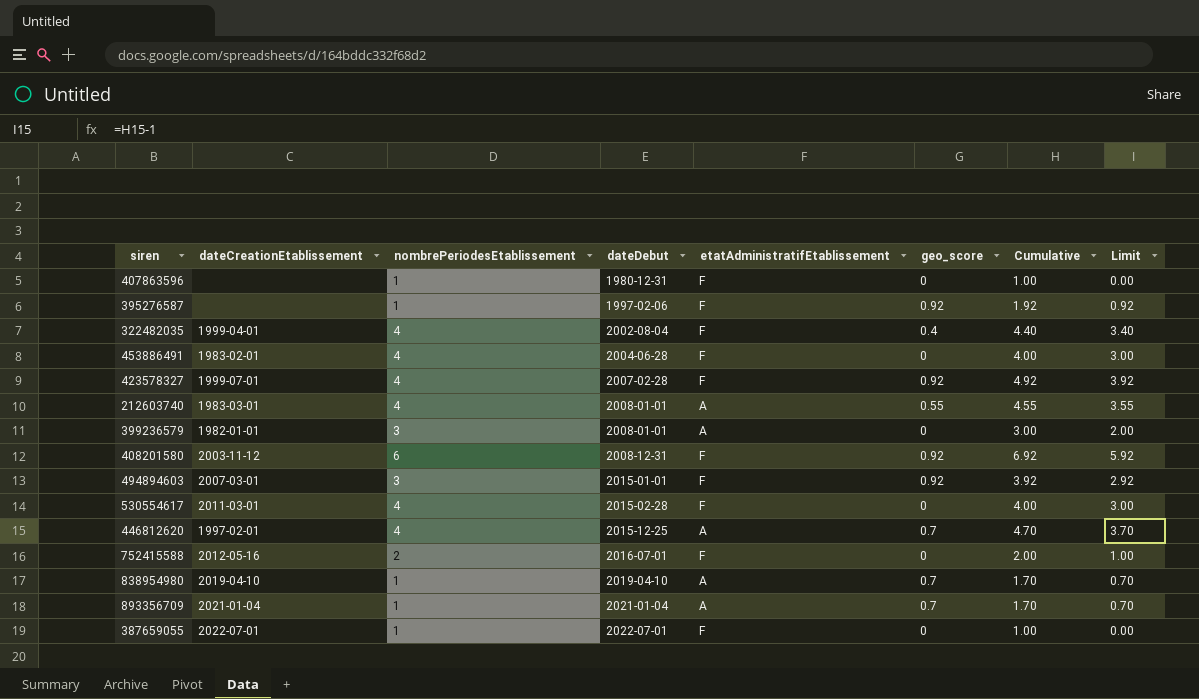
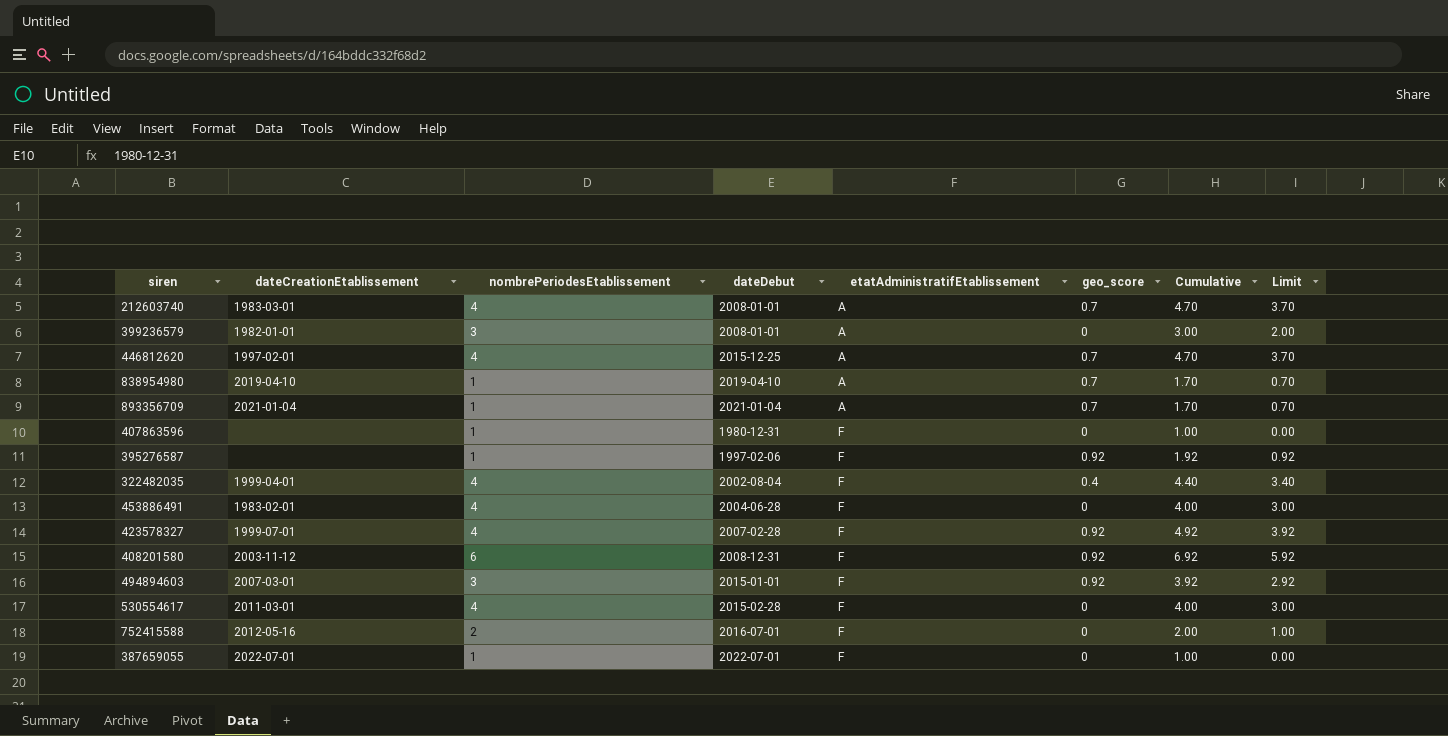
row order: dateDebut ascending -> etatAdministratifEtablissement ascending
212603740 | geo_score: 0.55 -> 0.7
212603740 | Cumulative: 4.55 -> 4.70
212603740 | Limit: 3.55 -> 3.70

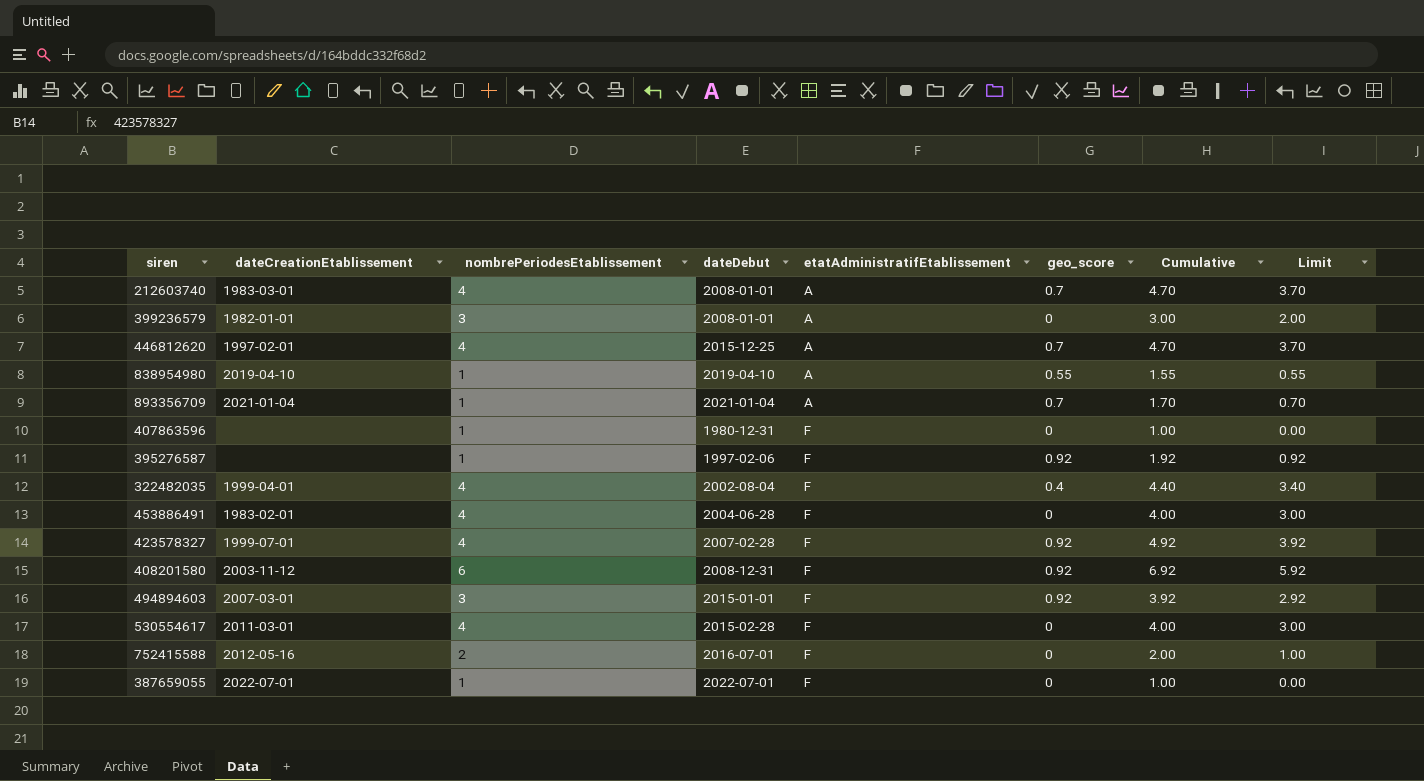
838954980 | geo_score: 0.7 -> 0.55
838954980 | Cumulative: 1.70 -> 1.55
838954980 | Limit: 0.70 -> 0.55

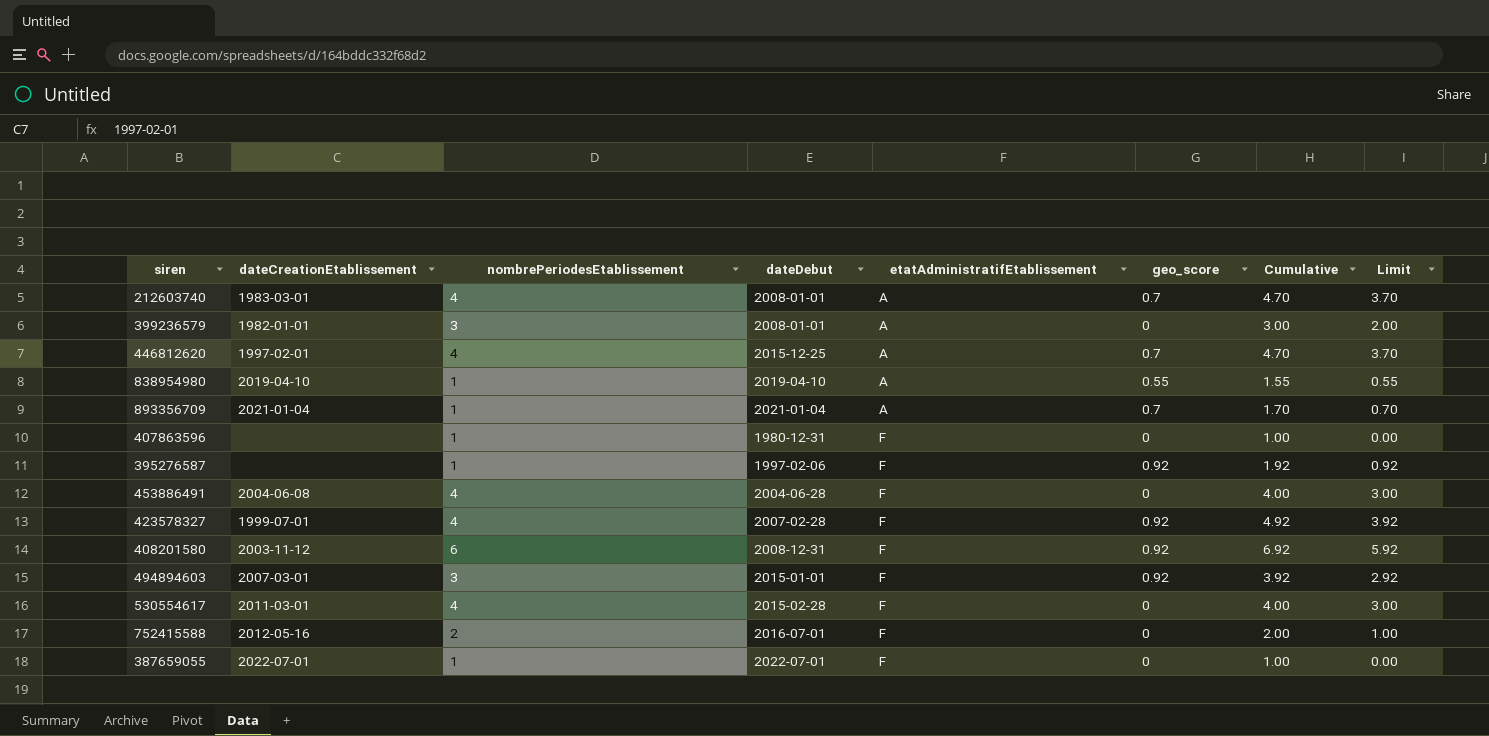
row 322482035: 1999-04-01 | 4 | 2002-08-04 | F | 0.4 | 4.40 | 3.40 -> none
453886491 | dateCreationEtablissement: 1983-02-01 -> 2004-06-08

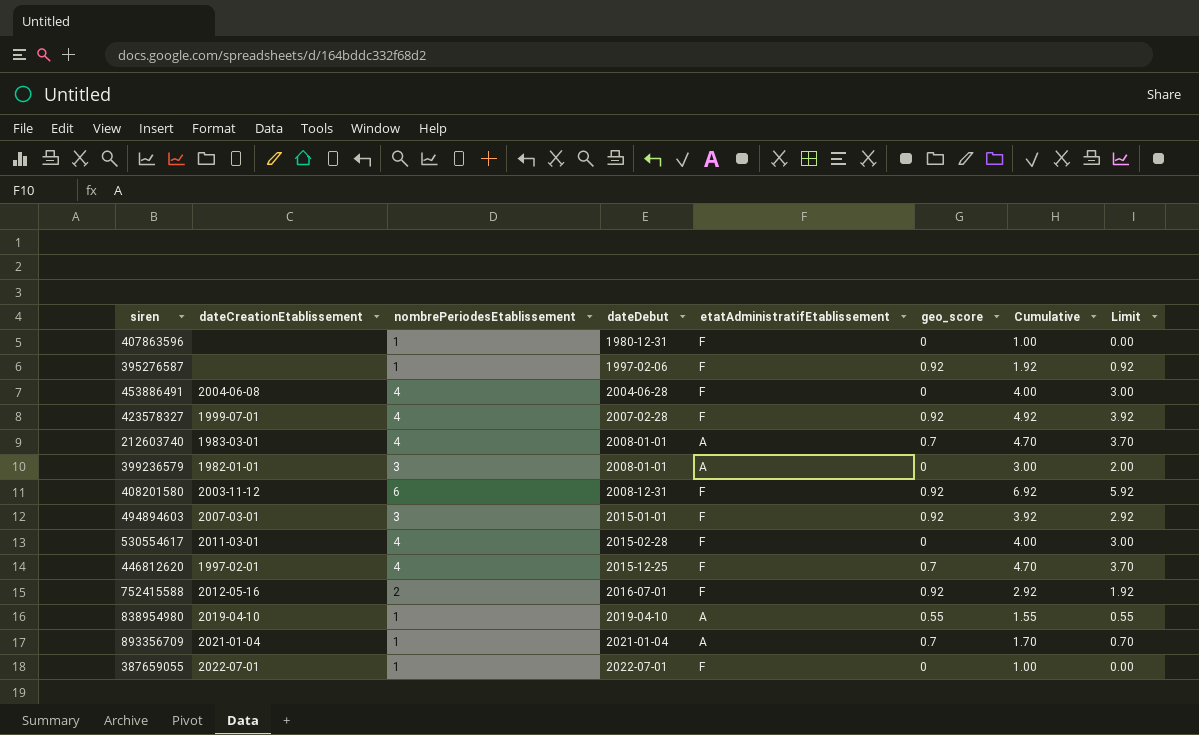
row order: etatAdministratifEtablissement ascending -> dateDebut ascending
446812620 | etatAdministratifEtablissement: A -> F
752415588 | geo_score: 0 -> 0.92
752415588 | Cumulative: 2.00 -> 2.92
752415588 | Limit: 1.00 -> 1.92

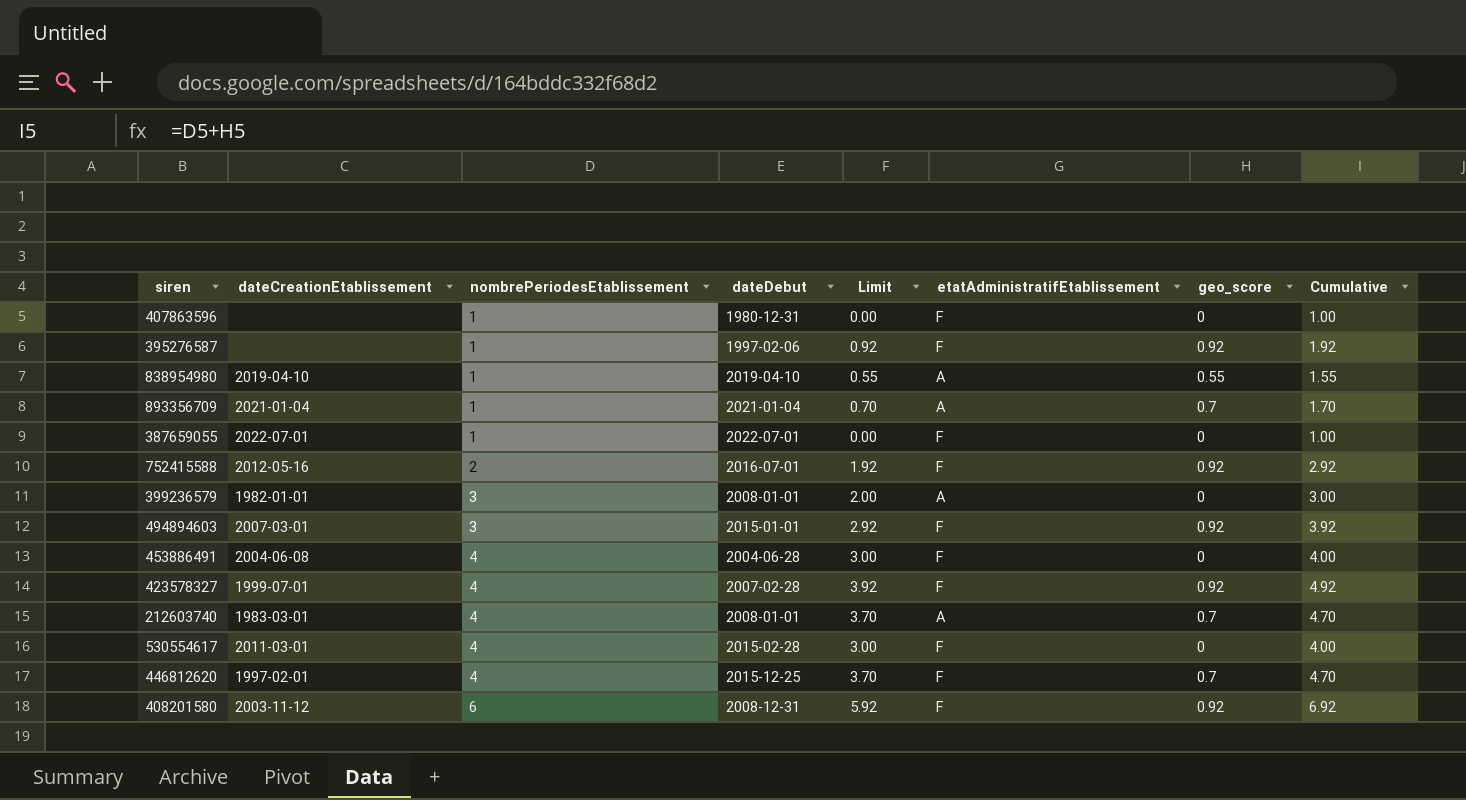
row order: dateDebut ascending -> nombrePeriodesEtablissement ascending
column Limit | position: 8 -> 5

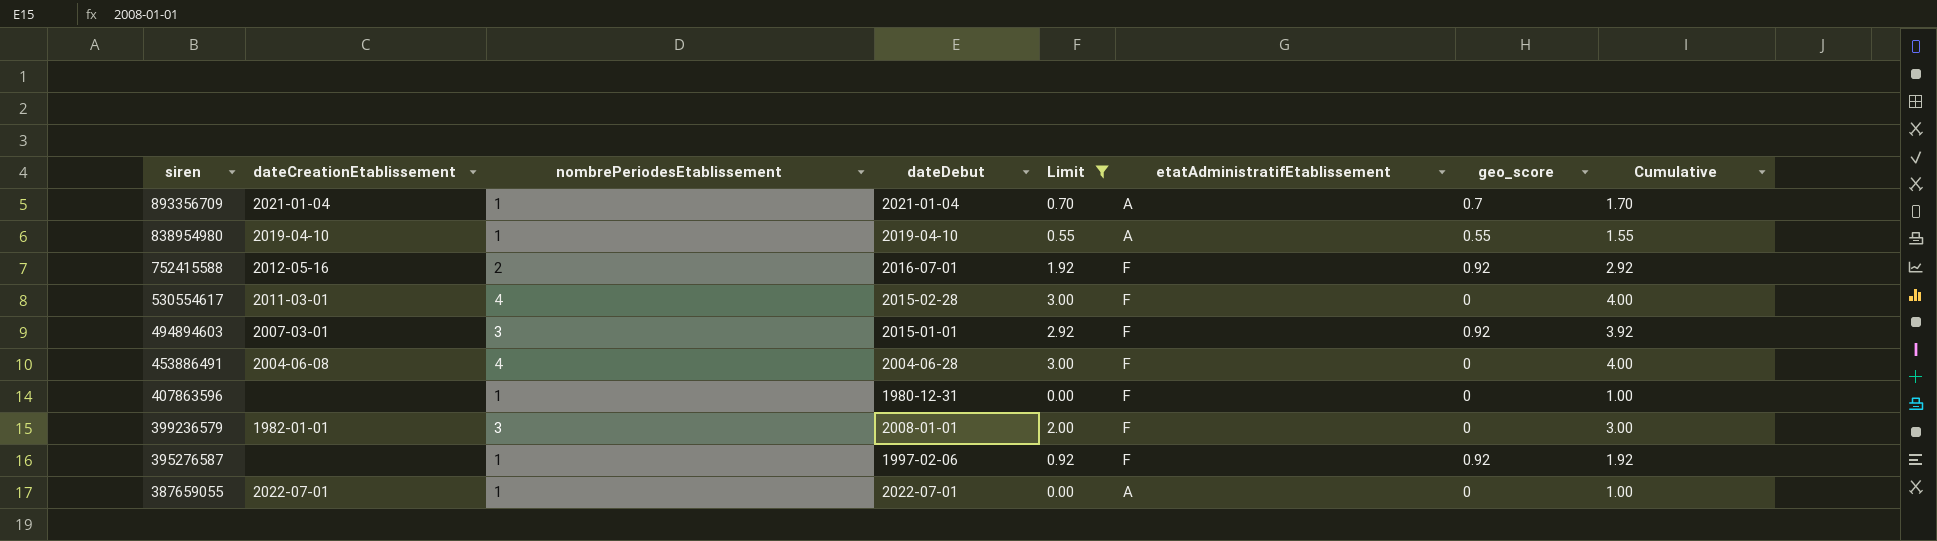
filter: none -> Limit <= 3.00
row order: nombrePeriodesEtablissement ascending -> siren descending
399236579 | etatAdministratifEtablissement: A -> F
387659055 | etatAdministratifEtablissement: F -> A

